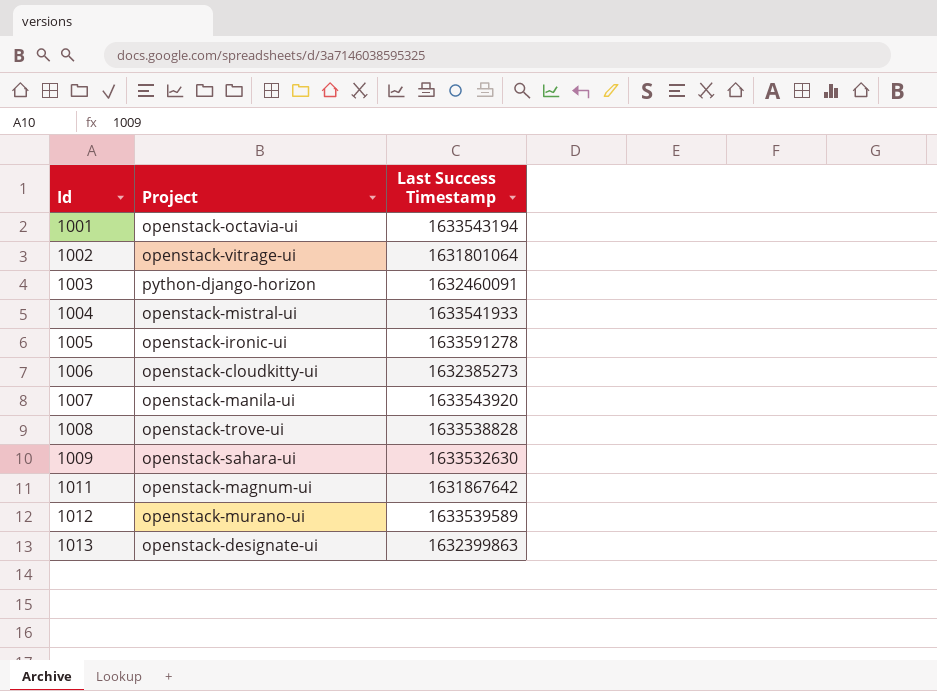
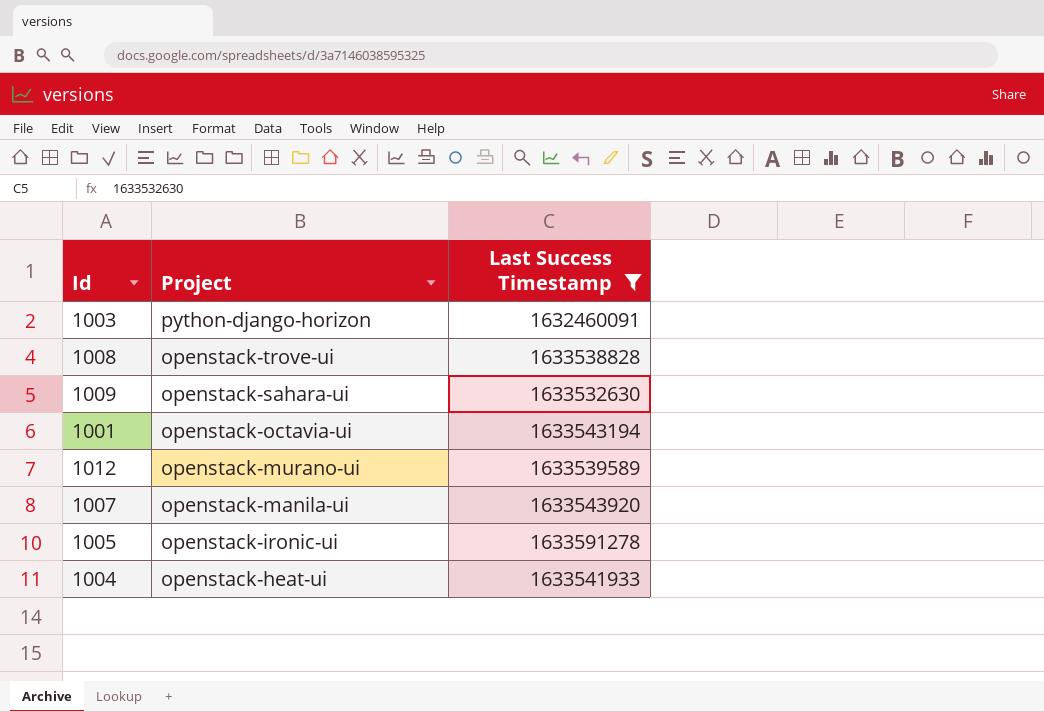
filter: none -> Last Success Timestamp >= 1632460091
row order: Id ascending -> Project descending
1004 | Project: openstack-mistral-ui -> openstack-heat-ui

